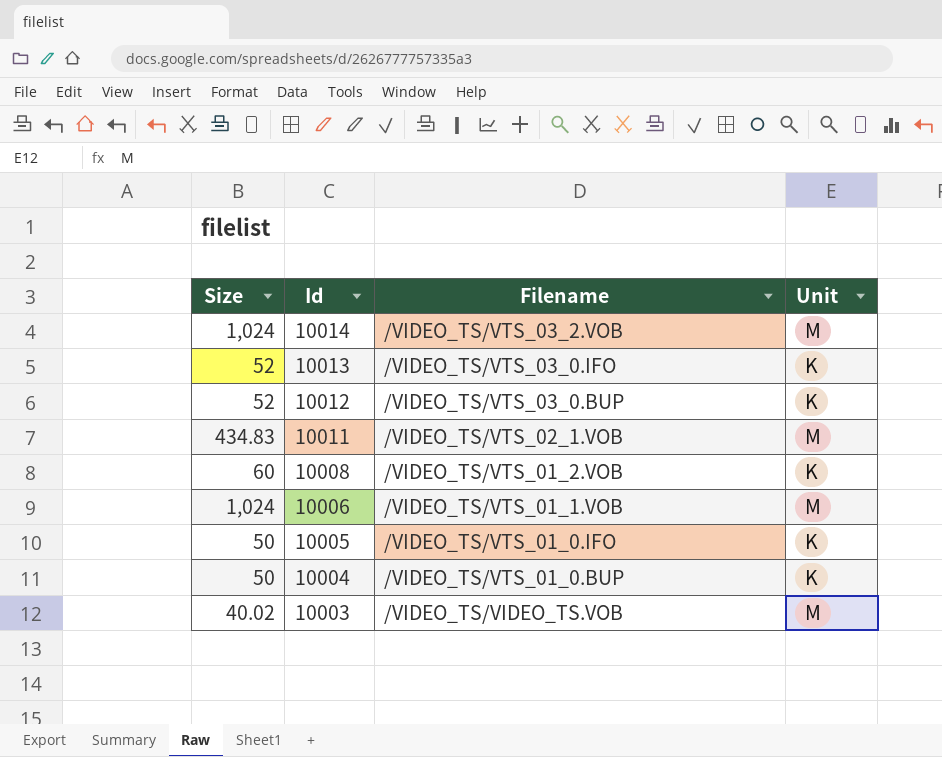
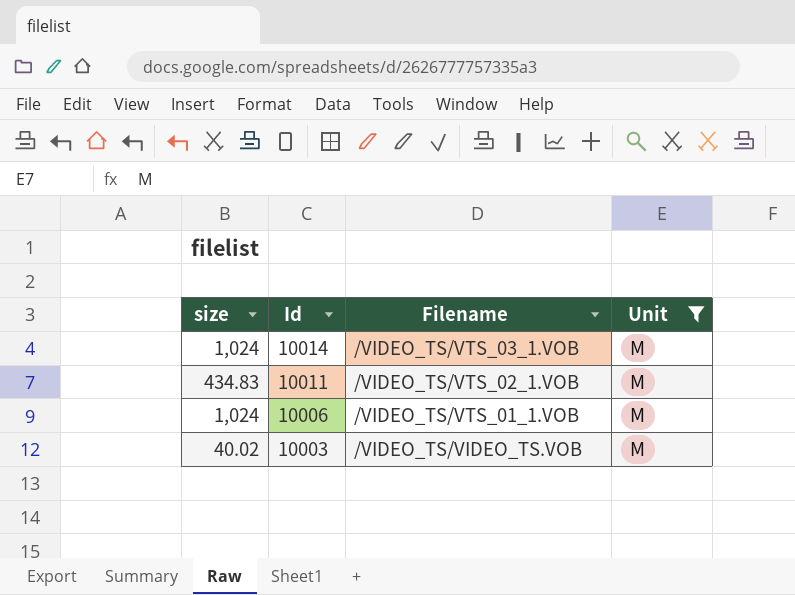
filter: none -> Unit = M
column name: Size -> size
10014 | Filename: /VIDEO_TS/VTS_03_2.VOB -> /VIDEO_TS/VTS_03_1.VOB

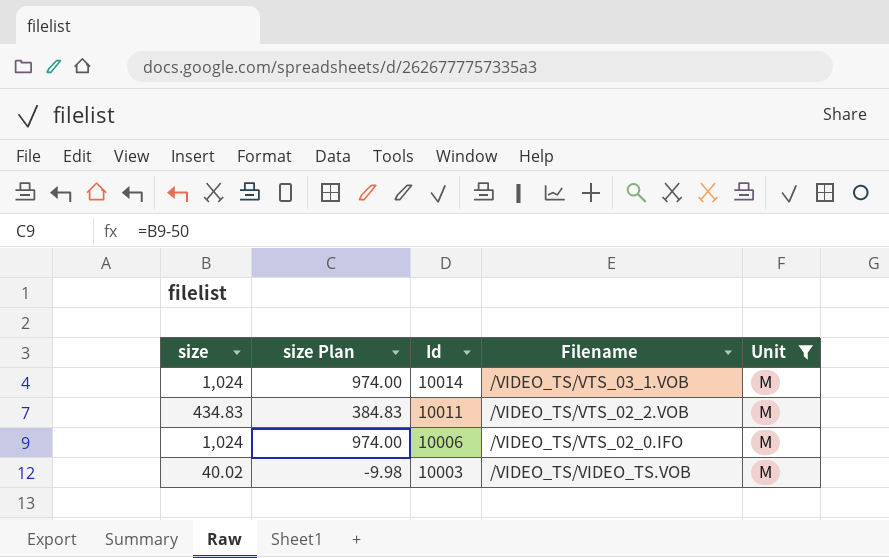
column size Plan | formula: none -> [size] - 50
10011 | Filename: /VIDEO_TS/VTS_02_1.VOB -> /VIDEO_TS/VTS_02_2.VOB
10006 | Filename: /VIDEO_TS/VTS_01_1.VOB -> /VIDEO_TS/VTS_02_0.IFO

